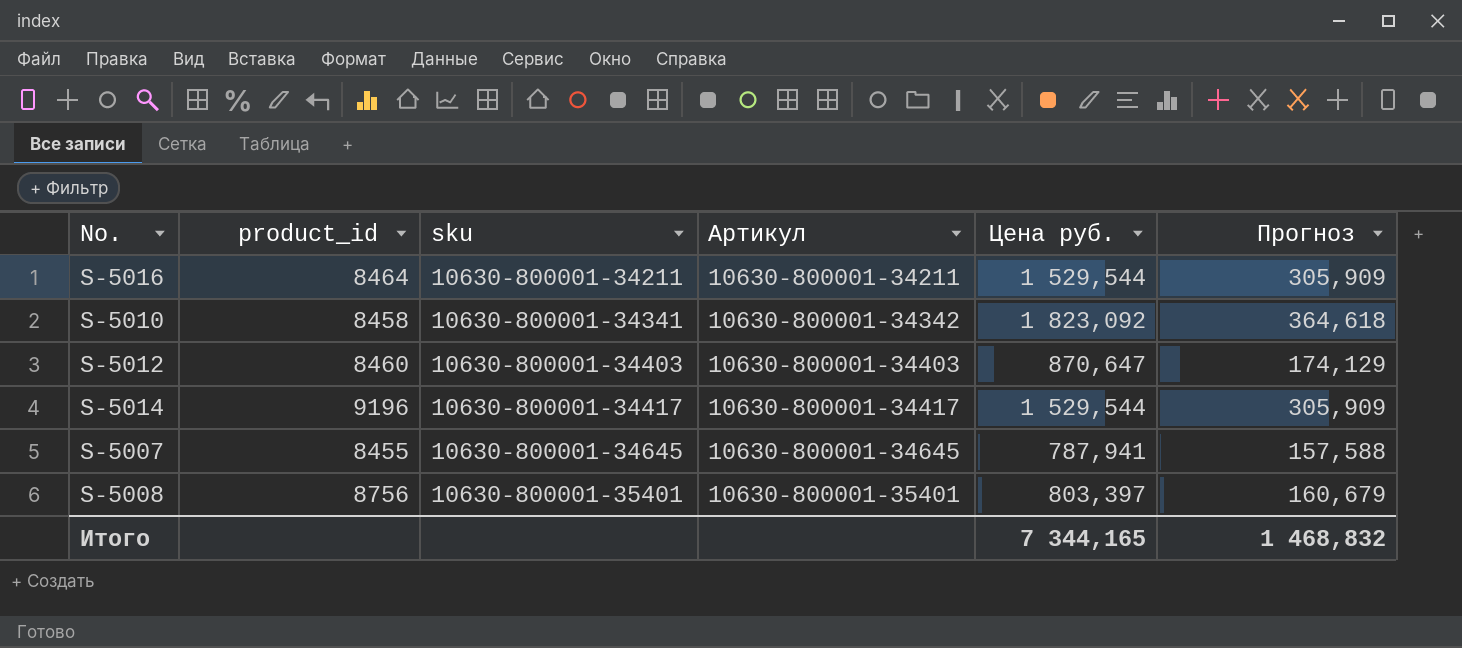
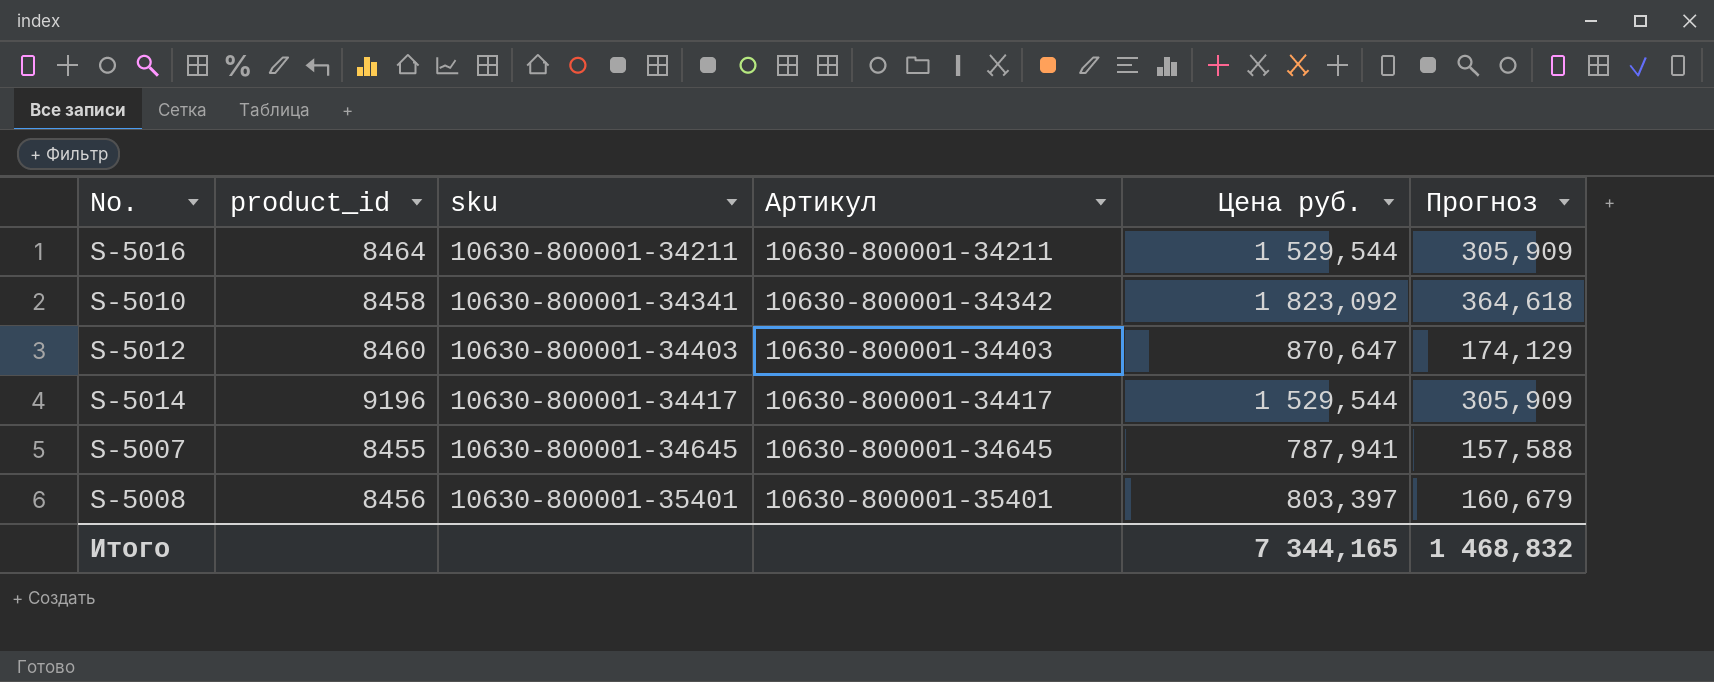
S-5008 | product_id: 8756 -> 8456

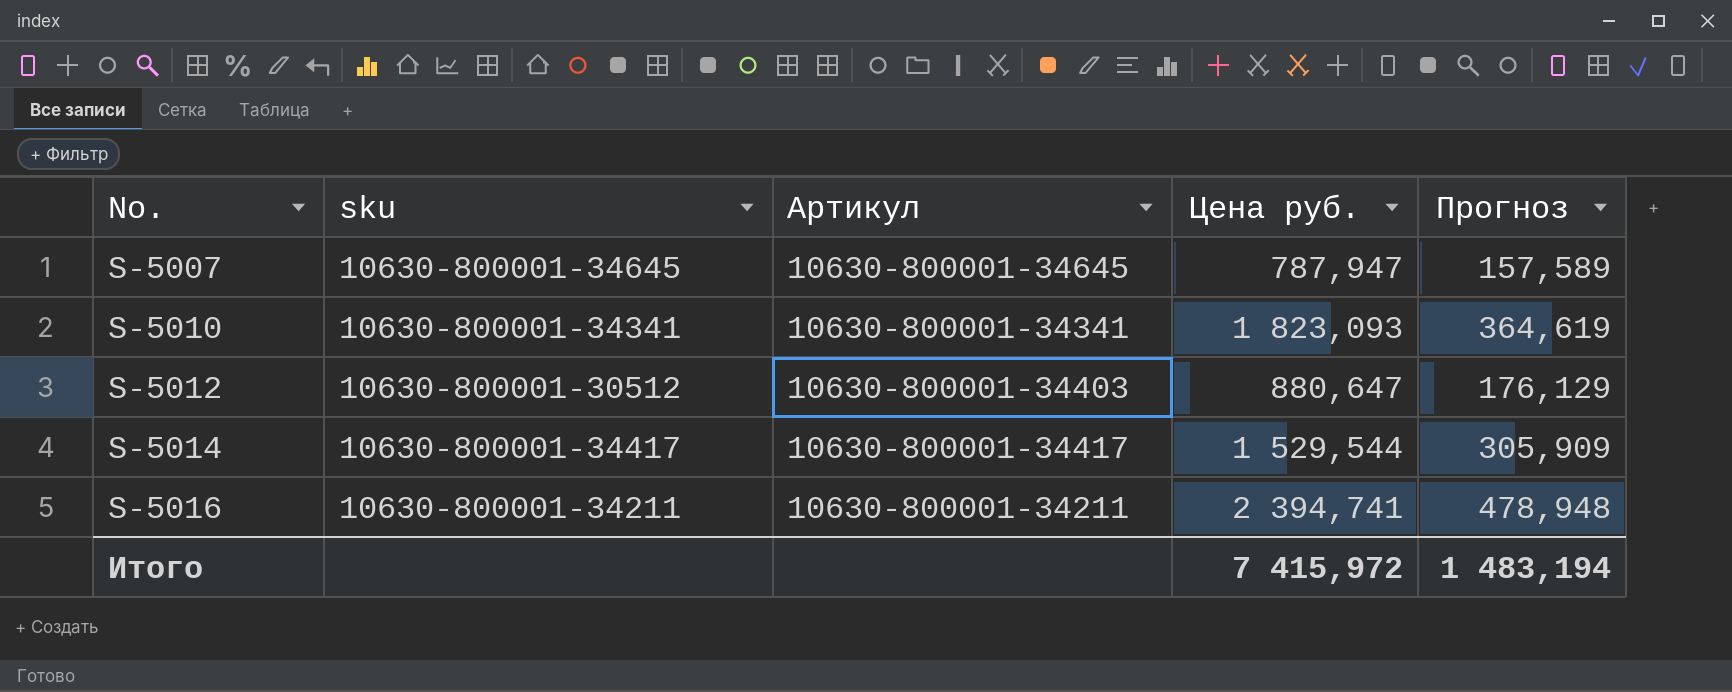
row order: sku ascending -> No. ascending
column product_id | position: 2 -> none
row S-5008: 8456 | 10630-800001-35401 | 10630-800001-35401 | 803,397 | 160,679 -> none
S-5007 | Цена руб.: 787,941 -> 787,947
S-5007 | Прогноз: 157,588 -> 157,589
S-5010 | Артикул: 10630-800001-34342 -> 10630-800001-34341
S-5010 | Цена руб.: 1 823,092 -> 1 823,093
S-5010 | Прогноз: 364,618 -> 364,619
S-5012 | sku: 10630-800001-34403 -> 10630-800001-30512
S-5012 | Цена руб.: 870,647 -> 880,647
S-5012 | Прогноз: 174,129 -> 176,129
S-5016 | Цена руб.: 1 529,544 -> 2 394,741
S-5016 | Прогноз: 305,909 -> 478,948
Итого | Цена руб.: 7 344,165 -> 7 415,972
Итого | Прогноз: 1 468,832 -> 1 483,194

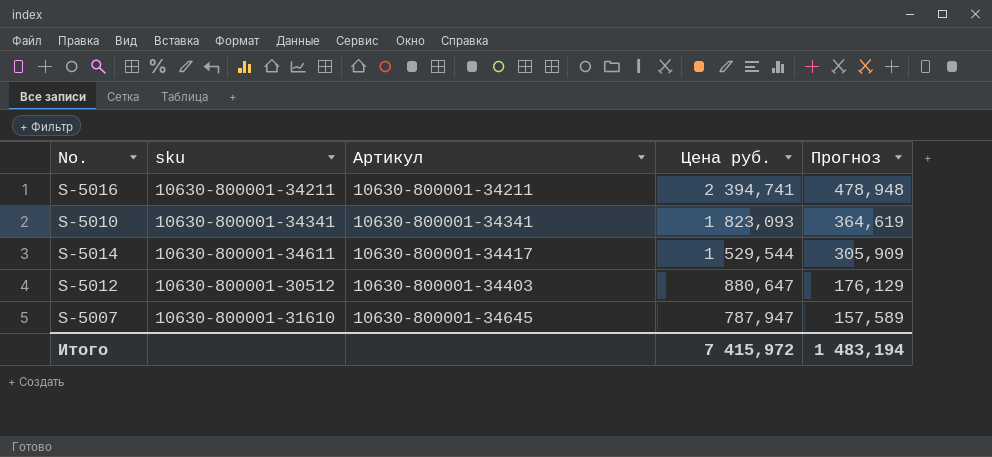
row order: No. ascending -> Цена руб. descending
S-5014 | sku: 10630-800001-34417 -> 10630-800001-34611
S-5007 | sku: 10630-800001-34645 -> 10630-800001-31610

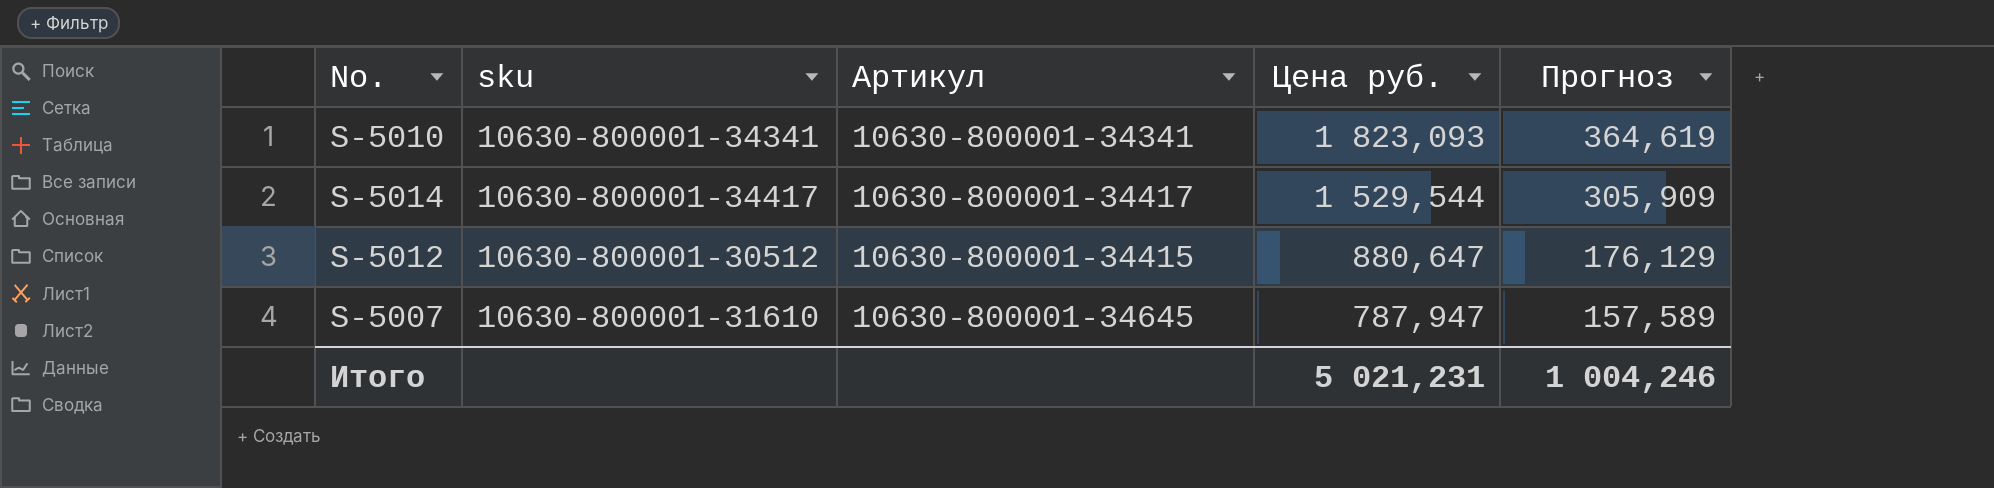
row S-5016: 10630-800001-34211 | 10630-800001-34211 | 2 394,741 | 478,948 -> none
S-5014 | sku: 10630-800001-34611 -> 10630-800001-34417
S-5012 | Артикул: 10630-800001-34403 -> 10630-800001-34415
Итого | Цена руб.: 7 415,972 -> 5 021,231
Итого | Прогноз: 1 483,194 -> 1 004,246

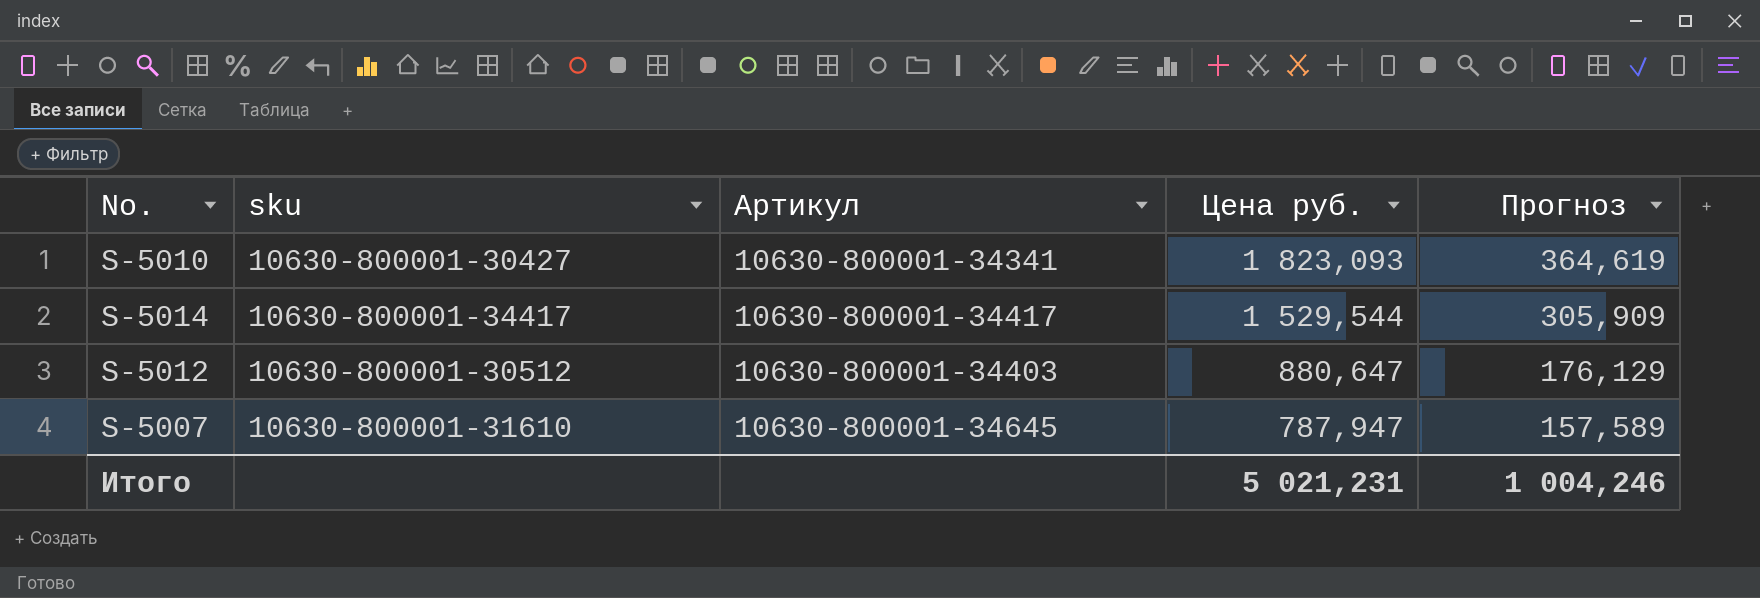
S-5010 | sku: 10630-800001-34341 -> 10630-800001-30427
S-5012 | Артикул: 10630-800001-34415 -> 10630-800001-34403

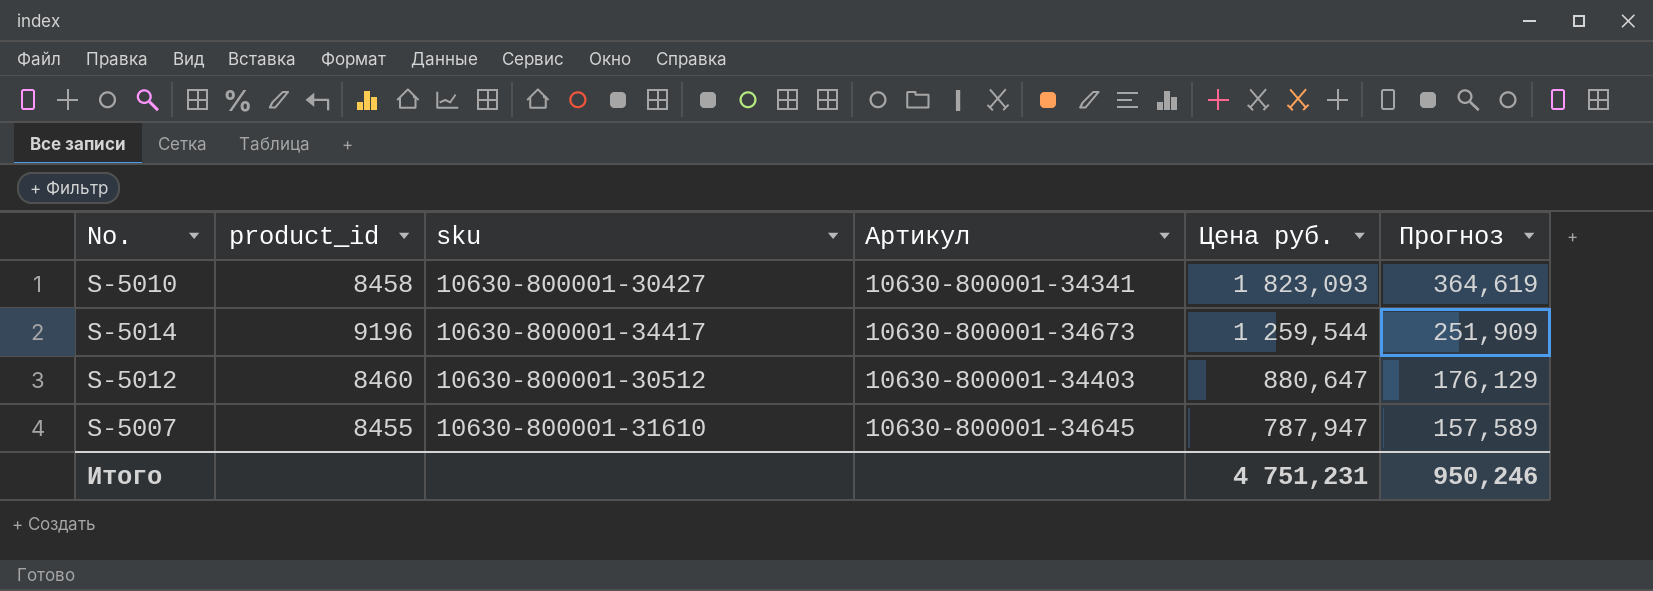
column product_id | position: none -> 2
S-5014 | Артикул: 10630-800001-34417 -> 10630-800001-34673
S-5014 | Цена руб.: 1 529,544 -> 1 259,544
S-5014 | Прогноз: 305,909 -> 251,909
Итого | Цена руб.: 5 021,231 -> 4 751,231
Итого | Прогноз: 1 004,246 -> 950,246

